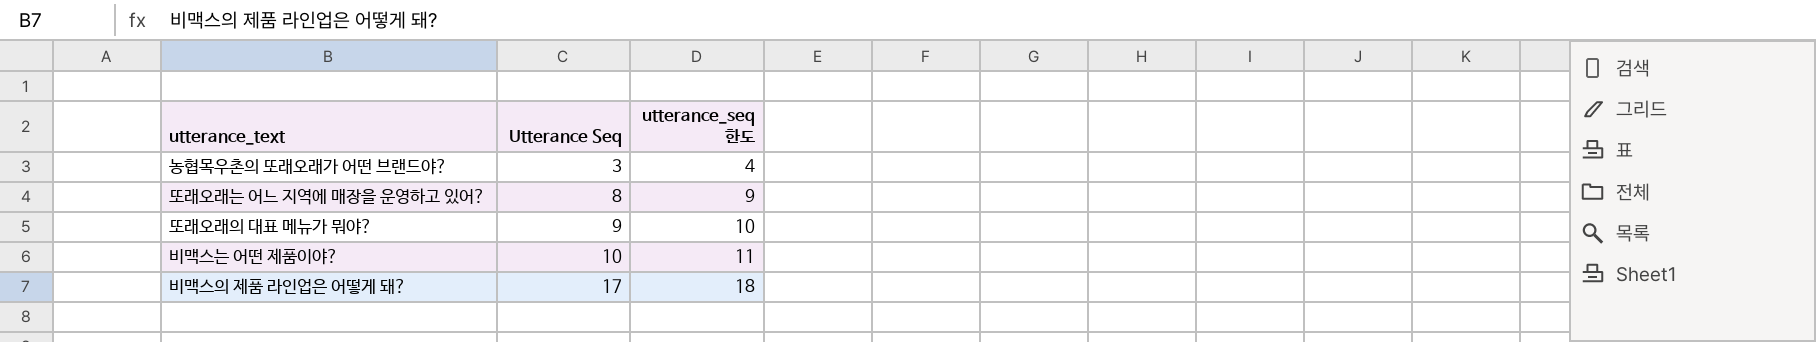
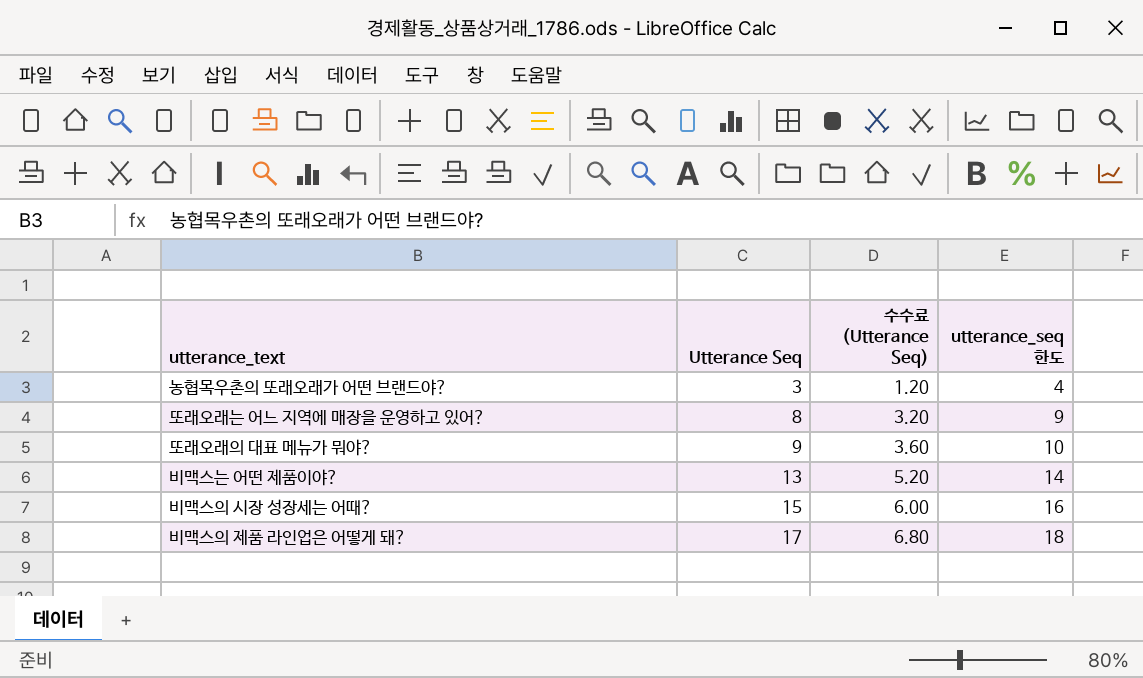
column 수수료 (Utterance Seq) | formula: none -> [Utterance Seq] * 0.4
비맥스는 어떤 제품이야? | Utterance Seq: 10 -> 13
비맥스는 어떤 제품이야? | utterance_seq 한도: 11 -> 14
row 비맥스의 시장 성장세는 어때?: none -> 15 | 6.00 | 16

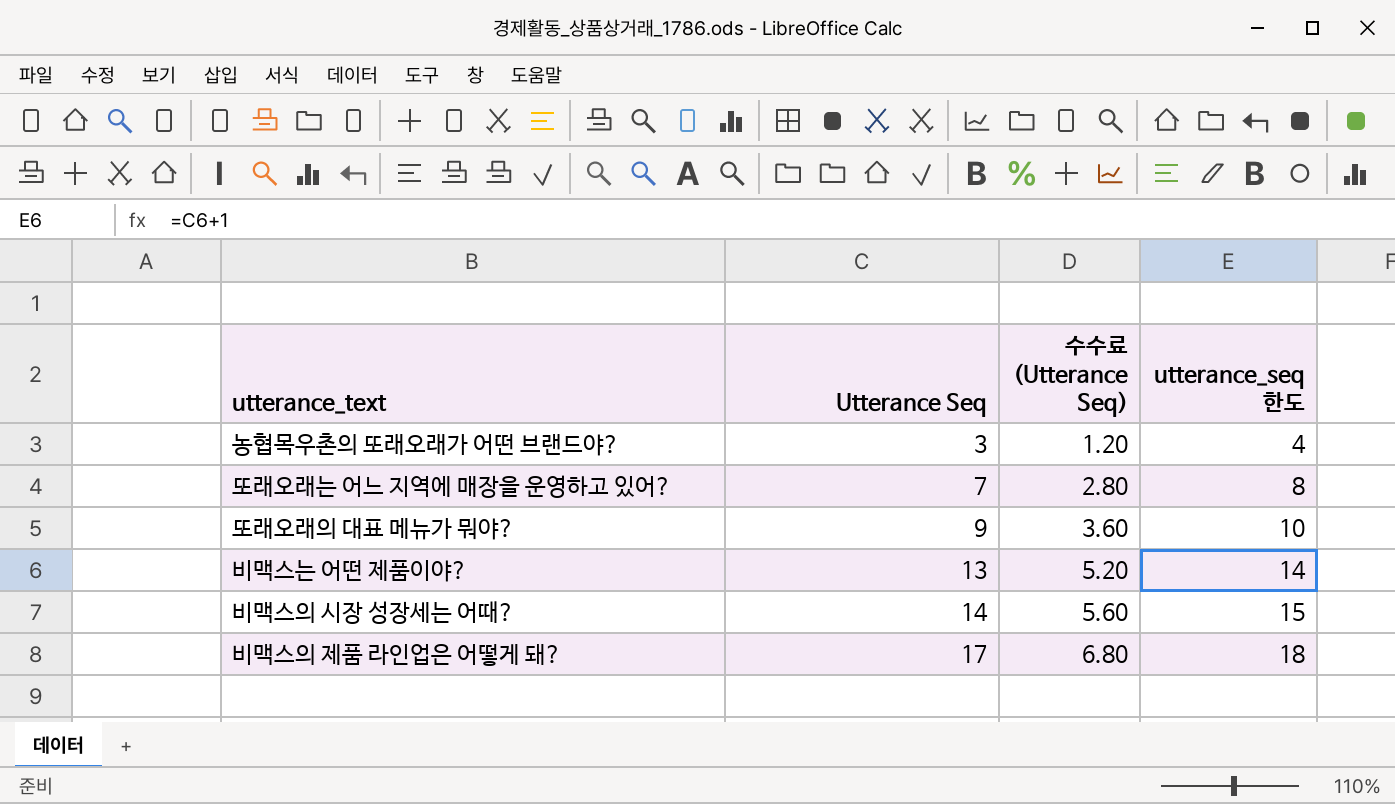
또래오래는 어느 지역에 매장을 운영하고 있어? | Utterance Seq: 8 -> 7
또래오래는 어느 지역에 매장을 운영하고 있어? | 수수료 (Utterance Seq): 3.20 -> 2.80
또래오래는 어느 지역에 매장을 운영하고 있어? | utterance_seq 한도: 9 -> 8
비맥스의 시장 성장세는 어때? | Utterance Seq: 15 -> 14
비맥스의 시장 성장세는 어때? | 수수료 (Utterance Seq): 6.00 -> 5.60
비맥스의 시장 성장세는 어때? | utterance_seq 한도: 16 -> 15

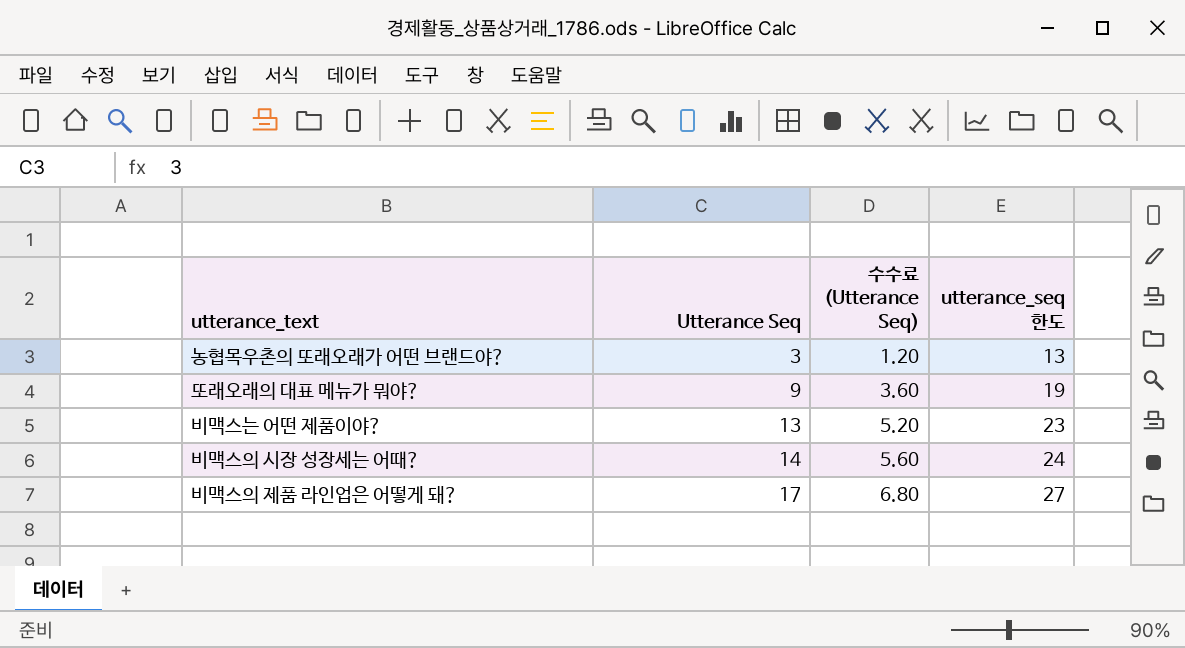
column utterance_seq 한도 | formula: [Utterance Seq] + 1 -> [Utterance Seq] + 10
row 또래오래는 어느 지역에 매장을 운영하고 있어?: 7 | 2.80 | 8 -> none

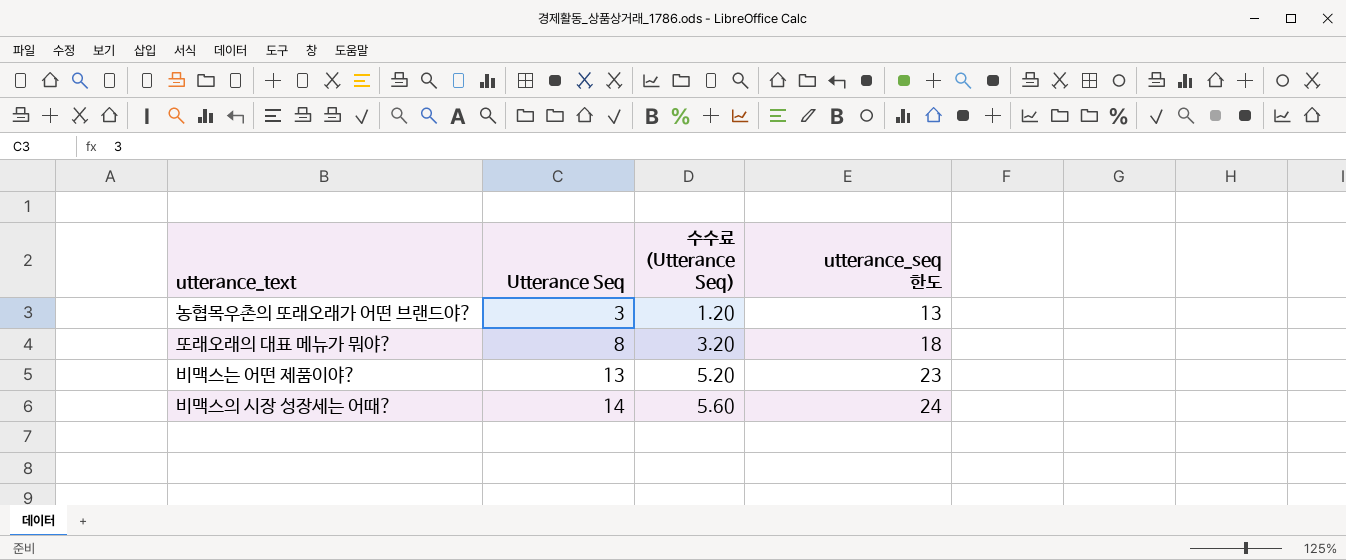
row 비맥스의 제품 라인업은 어떻게 돼?: 17 | 6.80 | 27 -> none
또래오래의 대표 메뉴가 뭐야? | Utterance Seq: 9 -> 8
또래오래의 대표 메뉴가 뭐야? | 수수료 (Utterance Seq): 3.60 -> 3.20
또래오래의 대표 메뉴가 뭐야? | utterance_seq 한도: 19 -> 18

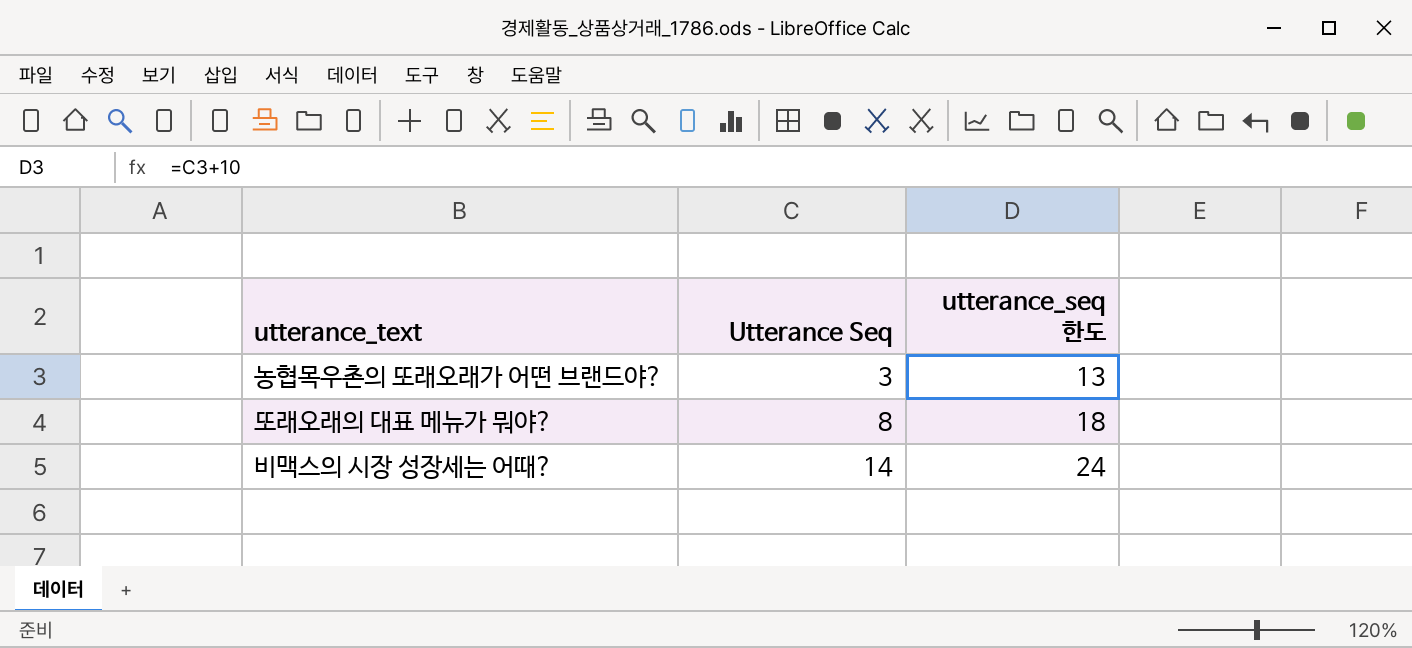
column 수수료 (Utterance Seq) | formula: [Utterance Seq] * 0.4 -> none
row 비맥스는 어떤 제품이야?: 13 | 5.20 | 23 -> none

